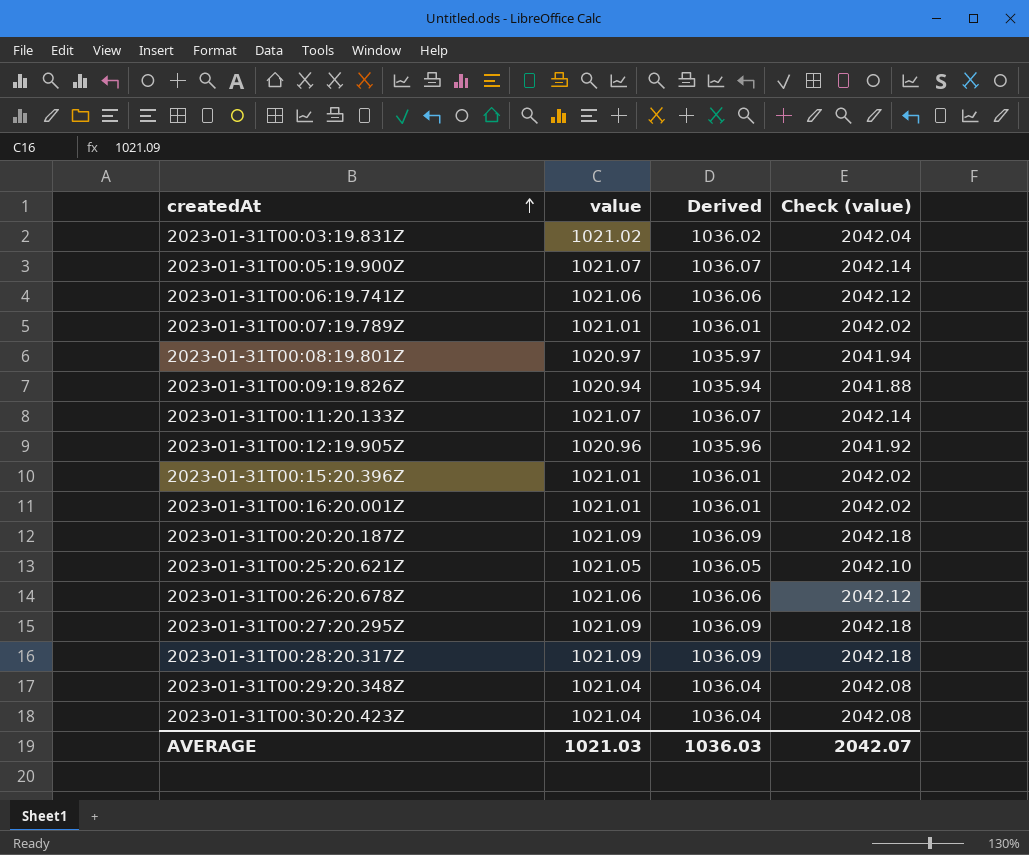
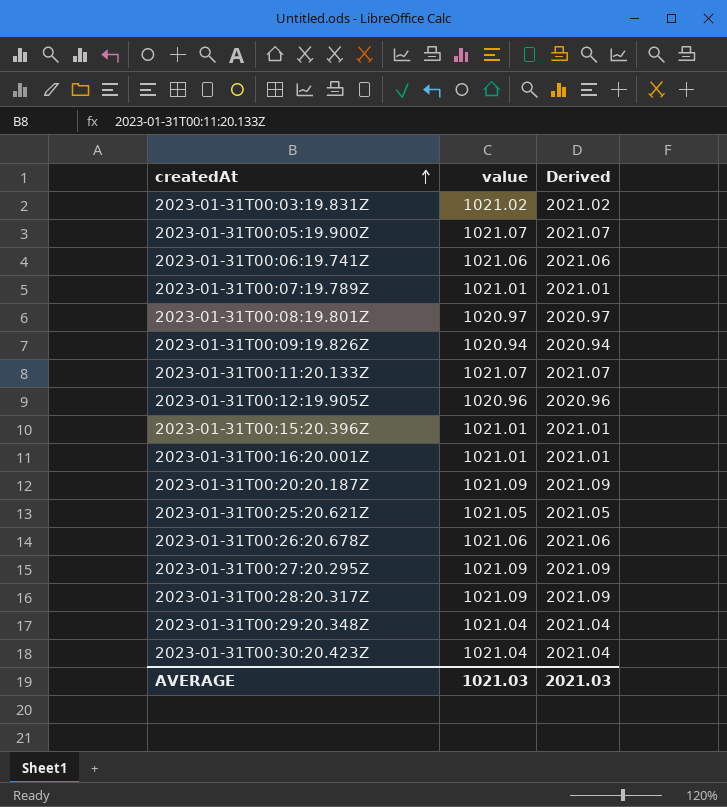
column Check (value) | formula: [value] * 2 -> none
column Derived | formula: [value] + 15 -> [value] + 1000
AVERAGE | Derived: 1036.03 -> 2021.03

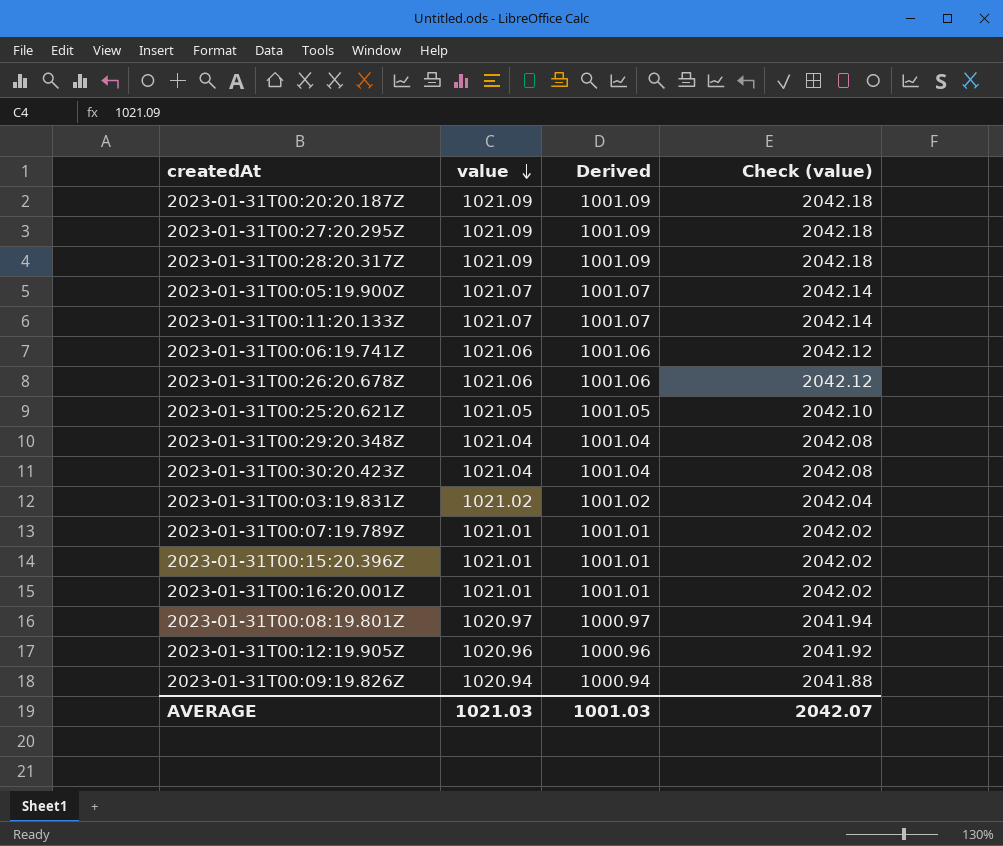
row order: createdAt ascending -> value descending
column Derived | formula: [value] + 1000 -> [value] - 20
column Check (value) | formula: none -> [value] * 2
AVERAGE | Derived: 2021.03 -> 1001.03

